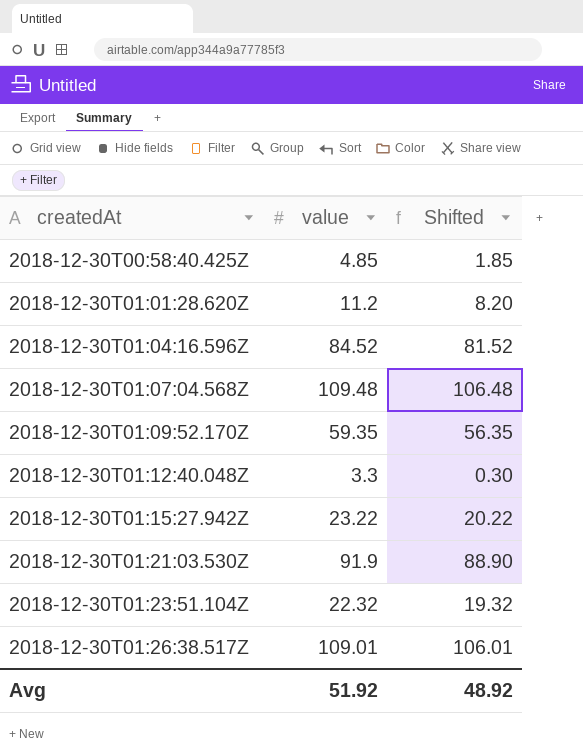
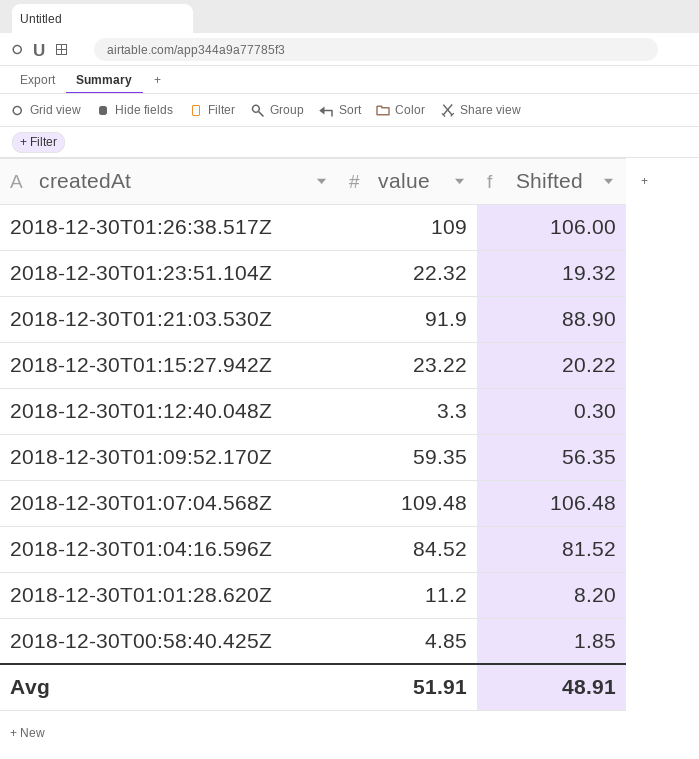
row order: createdAt ascending -> createdAt descending
2018-12-30T01:26:38.517Z | value: 109.01 -> 109
2018-12-30T01:26:38.517Z | Shifted: 106.01 -> 106.00
Avg | value: 51.92 -> 51.91
Avg | Shifted: 48.92 -> 48.91

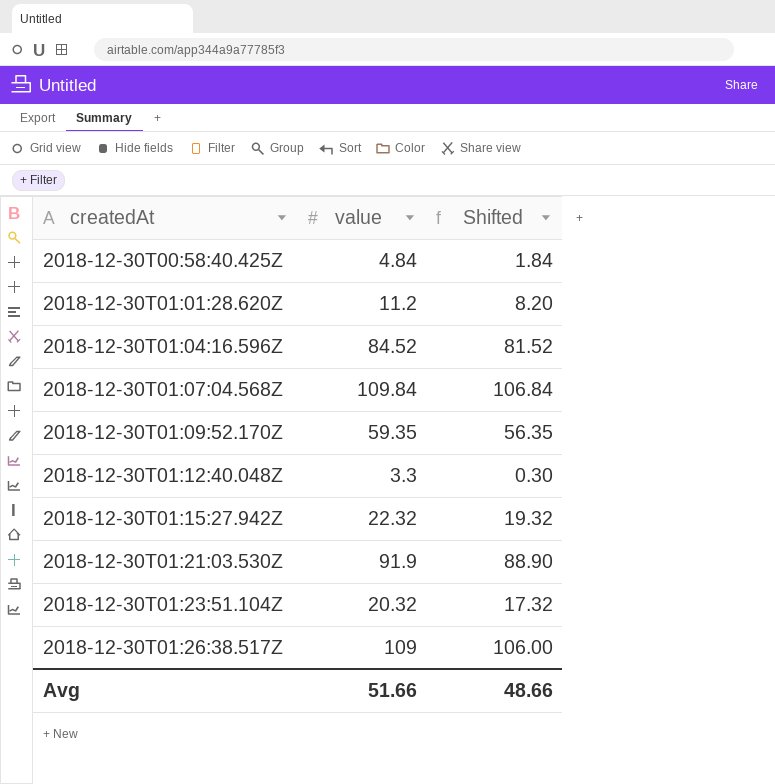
row order: createdAt descending -> createdAt ascending
2018-12-30T00:58:40.425Z | value: 4.85 -> 4.84
2018-12-30T00:58:40.425Z | Shifted: 1.85 -> 1.84
2018-12-30T01:07:04.568Z | value: 109.48 -> 109.84
2018-12-30T01:07:04.568Z | Shifted: 106.48 -> 106.84
2018-12-30T01:15:27.942Z | value: 23.22 -> 22.32
2018-12-30T01:15:27.942Z | Shifted: 20.22 -> 19.32
2018-12-30T01:23:51.104Z | value: 22.32 -> 20.32
2018-12-30T01:23:51.104Z | Shifted: 19.32 -> 17.32
Avg | value: 51.91 -> 51.66
Avg | Shifted: 48.91 -> 48.66

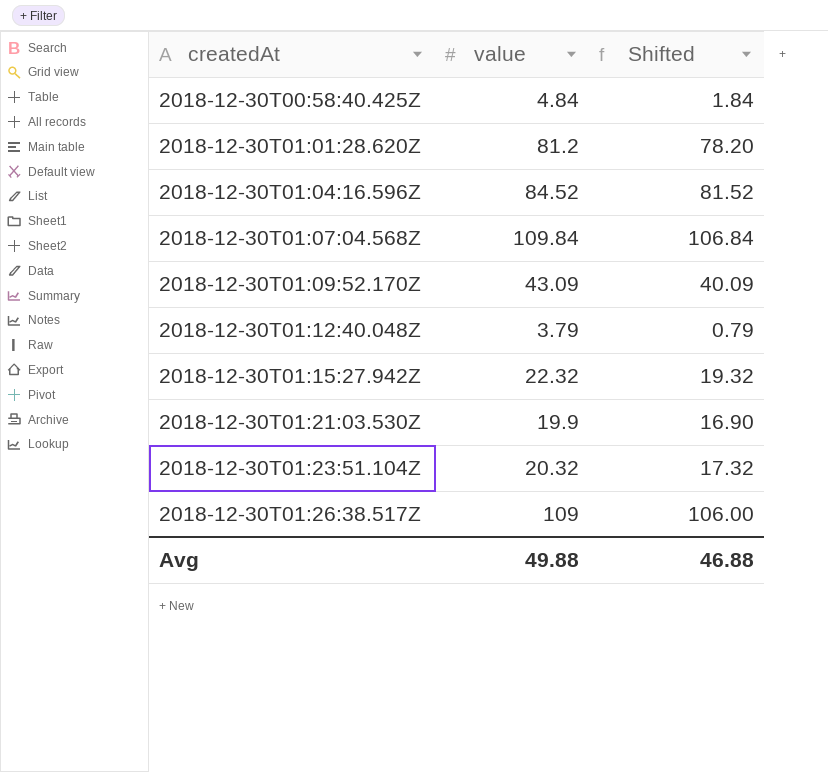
2018-12-30T01:01:28.620Z | value: 11.2 -> 81.2
2018-12-30T01:01:28.620Z | Shifted: 8.20 -> 78.20
2018-12-30T01:09:52.170Z | value: 59.35 -> 43.09
2018-12-30T01:09:52.170Z | Shifted: 56.35 -> 40.09
2018-12-30T01:12:40.048Z | value: 3.3 -> 3.79
2018-12-30T01:12:40.048Z | Shifted: 0.30 -> 0.79
2018-12-30T01:21:03.530Z | value: 91.9 -> 19.9
2018-12-30T01:21:03.530Z | Shifted: 88.90 -> 16.90
Avg | value: 51.66 -> 49.88
Avg | Shifted: 48.66 -> 46.88

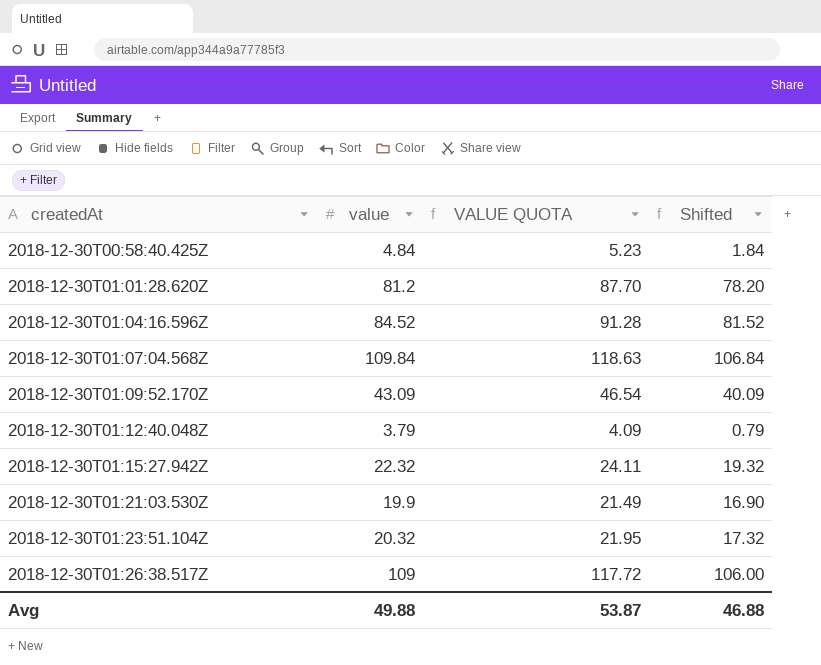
column VALUE QUOTA | formula: none -> [value] * 1.08

